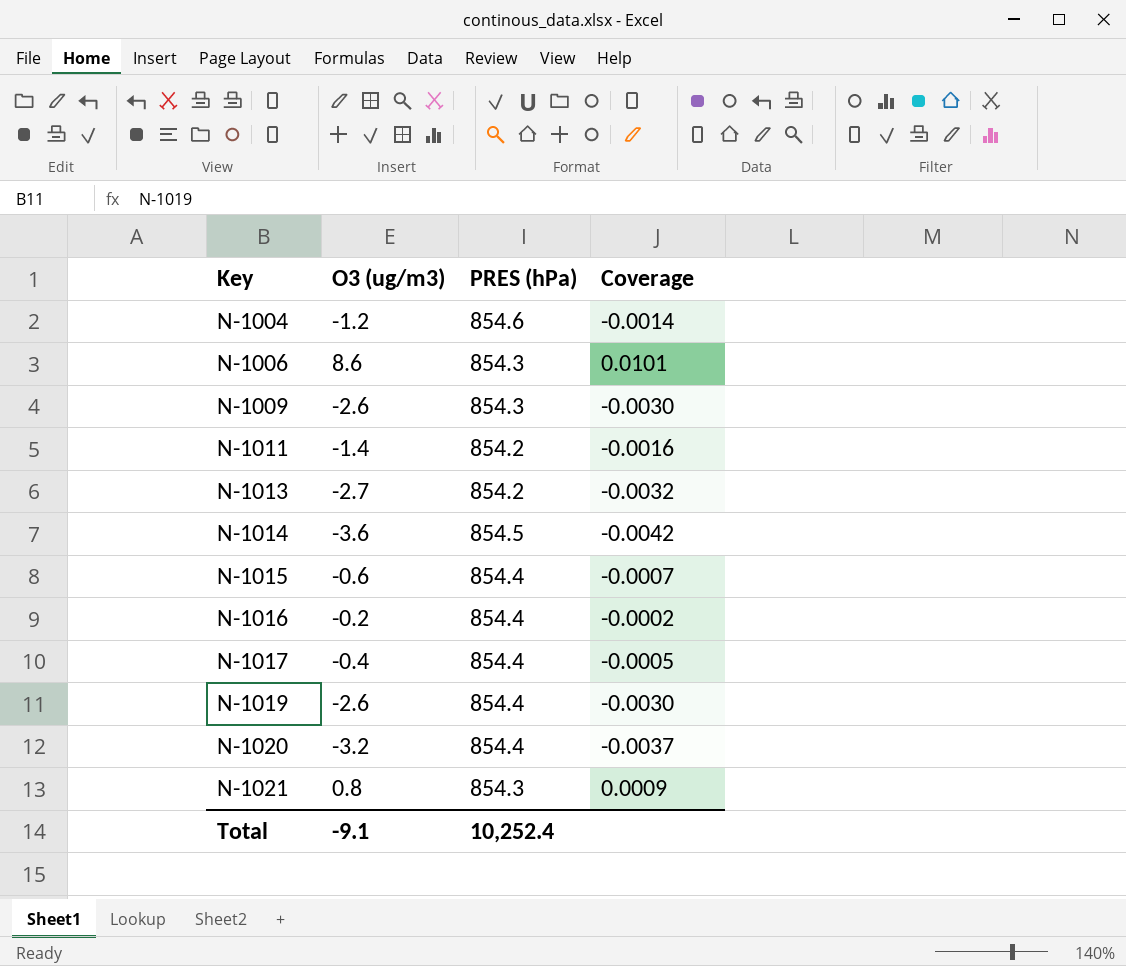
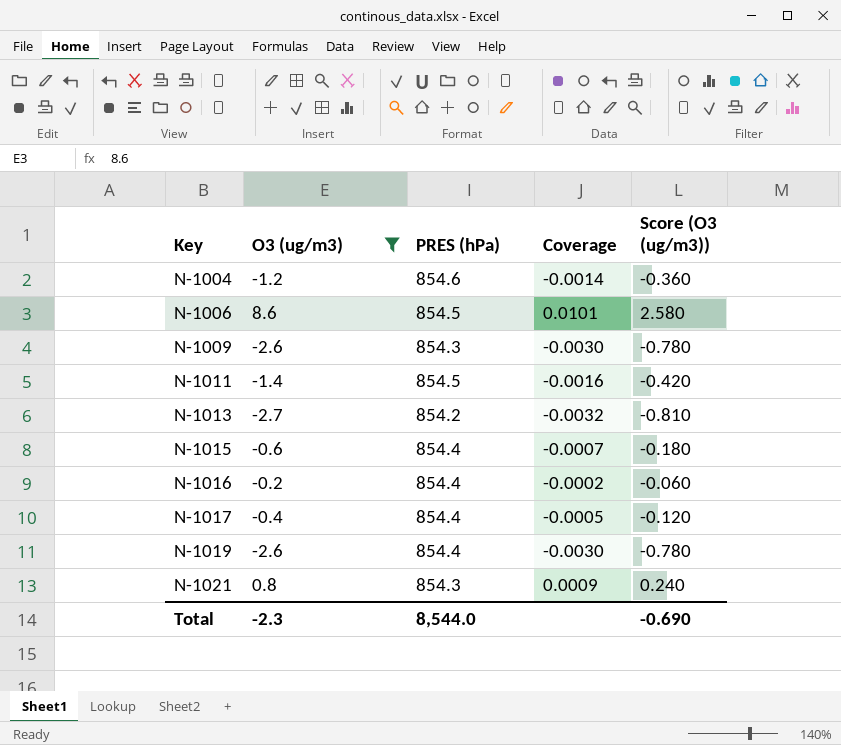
filter: none -> O3 (ug/m3) >= -2.7
column Score (O3 (ug/m3)) | formula: none -> [O3 (ug/m3)] * 0.3
N-1006 | PRES (hPa): 854.3 -> 854.5
N-1011 | PRES (hPa): 854.2 -> 854.5
Total | O3 (ug/m3): -9.1 -> -2.3
Total | PRES (hPa): 10,252.4 -> 8,544.0

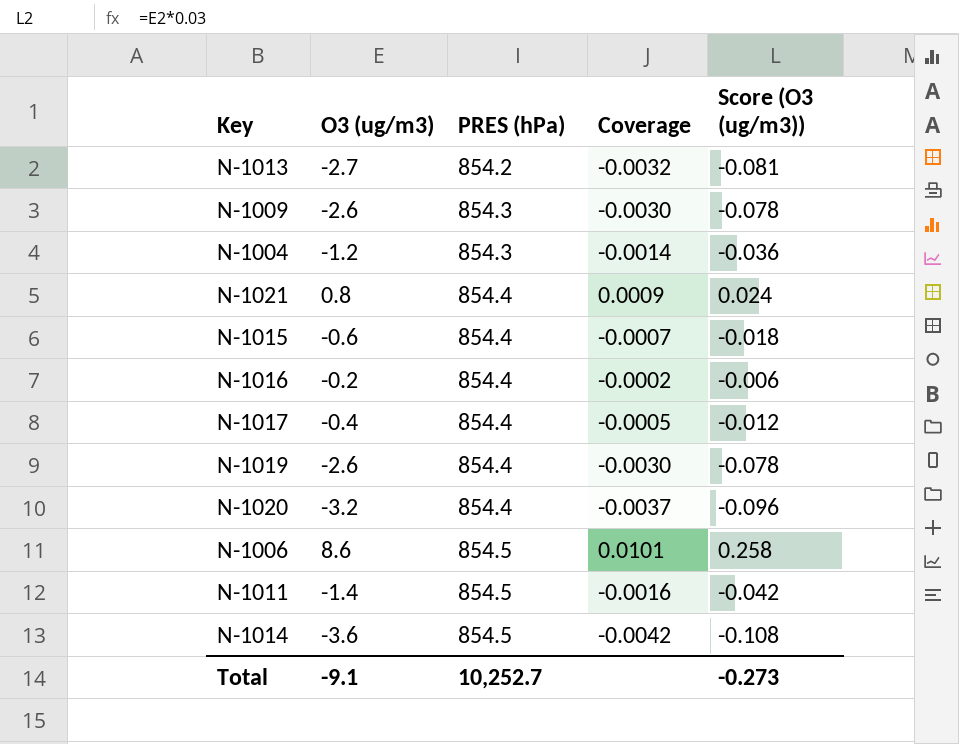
filter: O3 (ug/m3) >= -2.7 -> none
row order: Key ascending -> PRES (hPa) ascending
column Score (O3 (ug/m3)) | formula: [O3 (ug/m3)] * 0.3 -> [O3 (ug/m3)] * 0.03
N-1004 | PRES (hPa): 854.6 -> 854.3
N-1021 | PRES (hPa): 854.3 -> 854.4
Total | O3 (ug/m3): -2.3 -> -9.1
Total | PRES (hPa): 8,544.0 -> 10,252.7
Total | Score (O3 (ug/m3)): -0.690 -> -0.273

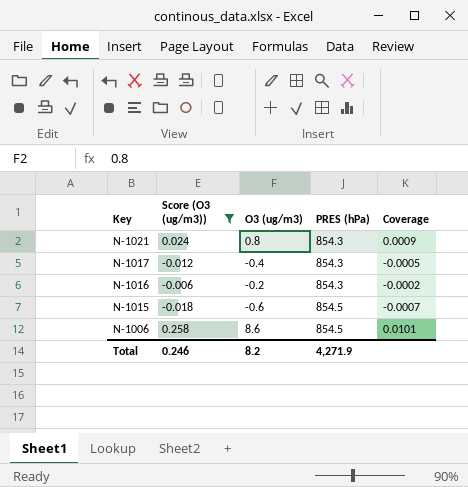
filter: none -> Score (O3 (ug/m3)) >= -0.018
row order: PRES (hPa) ascending -> Key descending
column Score (O3 (ug/m3)) | position: 5 -> 2
N-1021 | PRES (hPa): 854.4 -> 854.3
N-1017 | PRES (hPa): 854.4 -> 854.3
N-1016 | PRES (hPa): 854.4 -> 854.3
N-1015 | PRES (hPa): 854.4 -> 854.5
Total | Score (O3 (ug/m3)): -0.273 -> 0.246
Total | O3 (ug/m3): -9.1 -> 8.2
Total | PRES (hPa): 10,252.7 -> 4,271.9

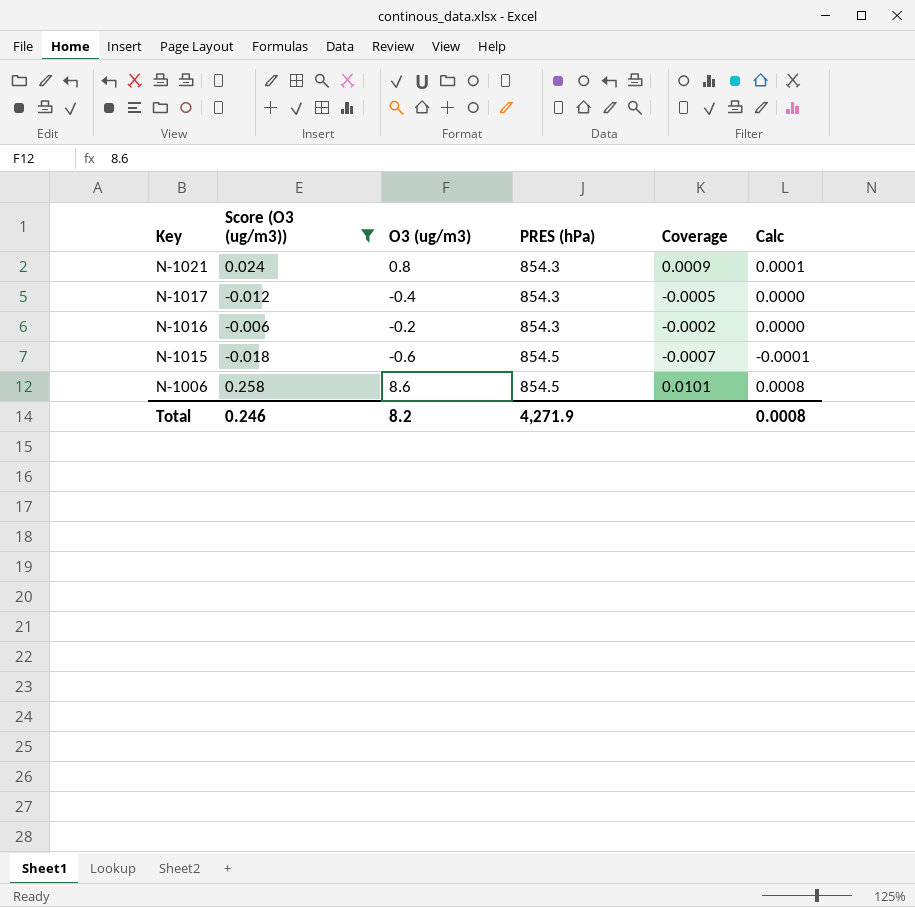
column Calc | formula: none -> [Coverage] * 0.08

